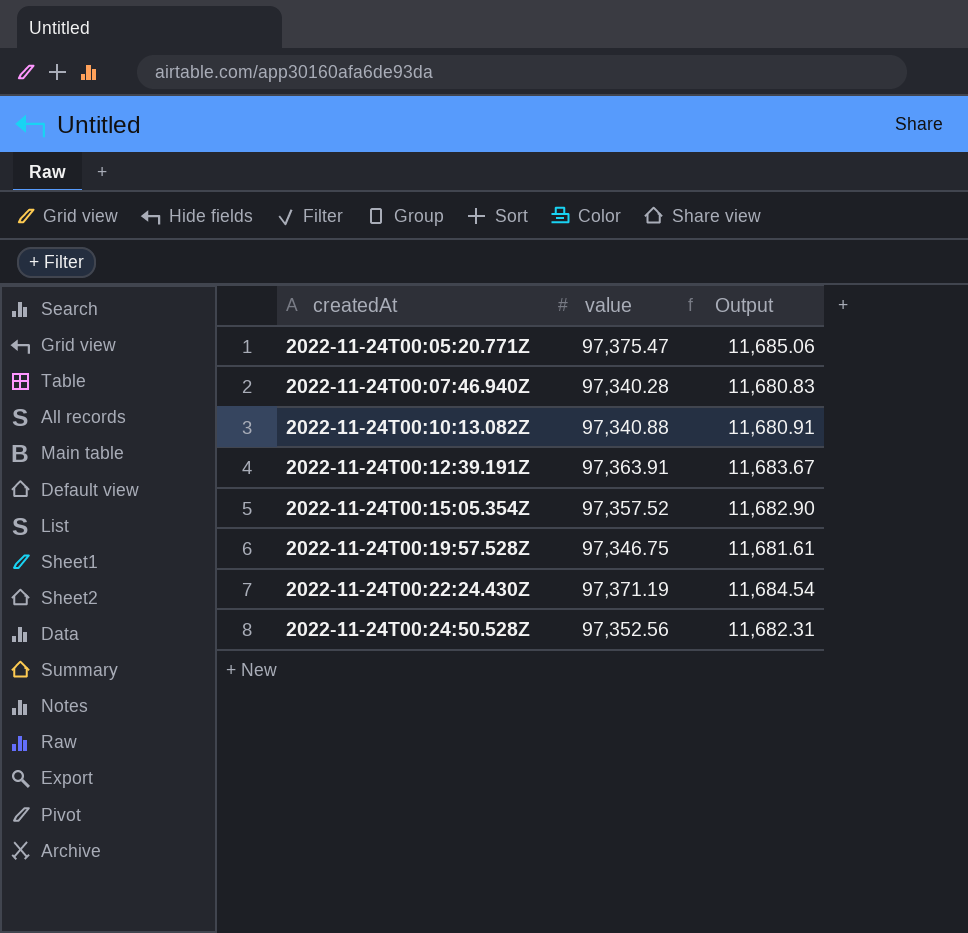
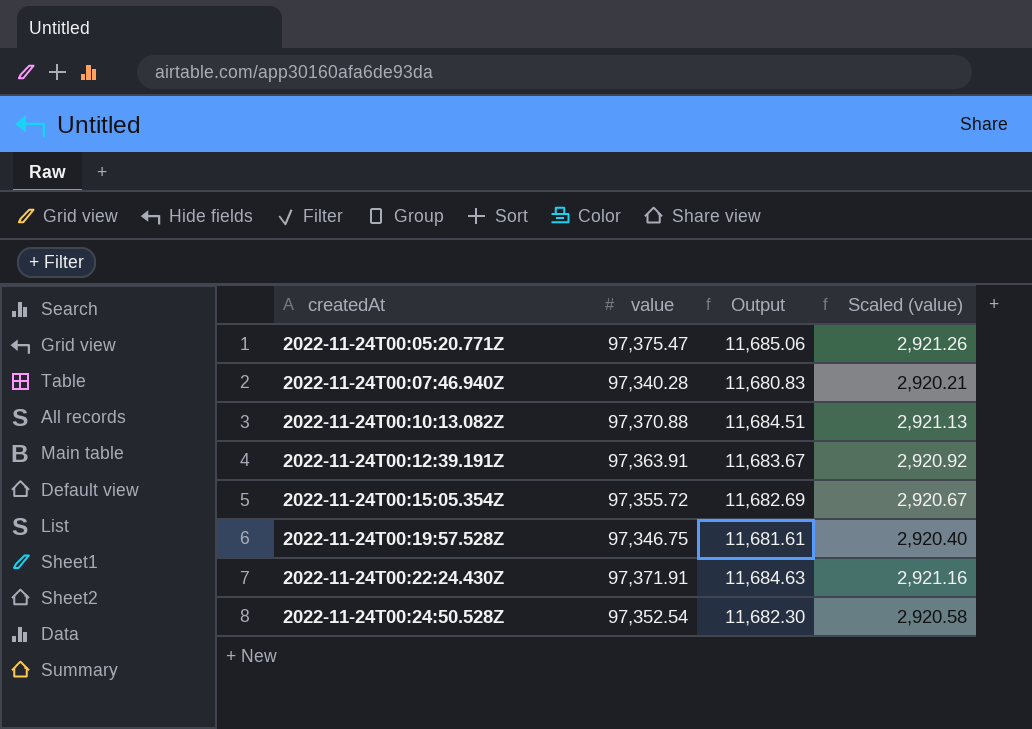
column Scaled (value) | formula: none -> [value] * 0.03
2022-11-24T00:10:13.082Z | value: 97,340.88 -> 97,370.88
2022-11-24T00:10:13.082Z | Output: 11,680.91 -> 11,684.51
2022-11-24T00:15:05.354Z | value: 97,357.52 -> 97,355.72
2022-11-24T00:15:05.354Z | Output: 11,682.90 -> 11,682.69
2022-11-24T00:22:24.430Z | value: 97,371.19 -> 97,371.91
2022-11-24T00:22:24.430Z | Output: 11,684.54 -> 11,684.63
2022-11-24T00:24:50.528Z | value: 97,352.56 -> 97,352.54
2022-11-24T00:24:50.528Z | Output: 11,682.31 -> 11,682.30

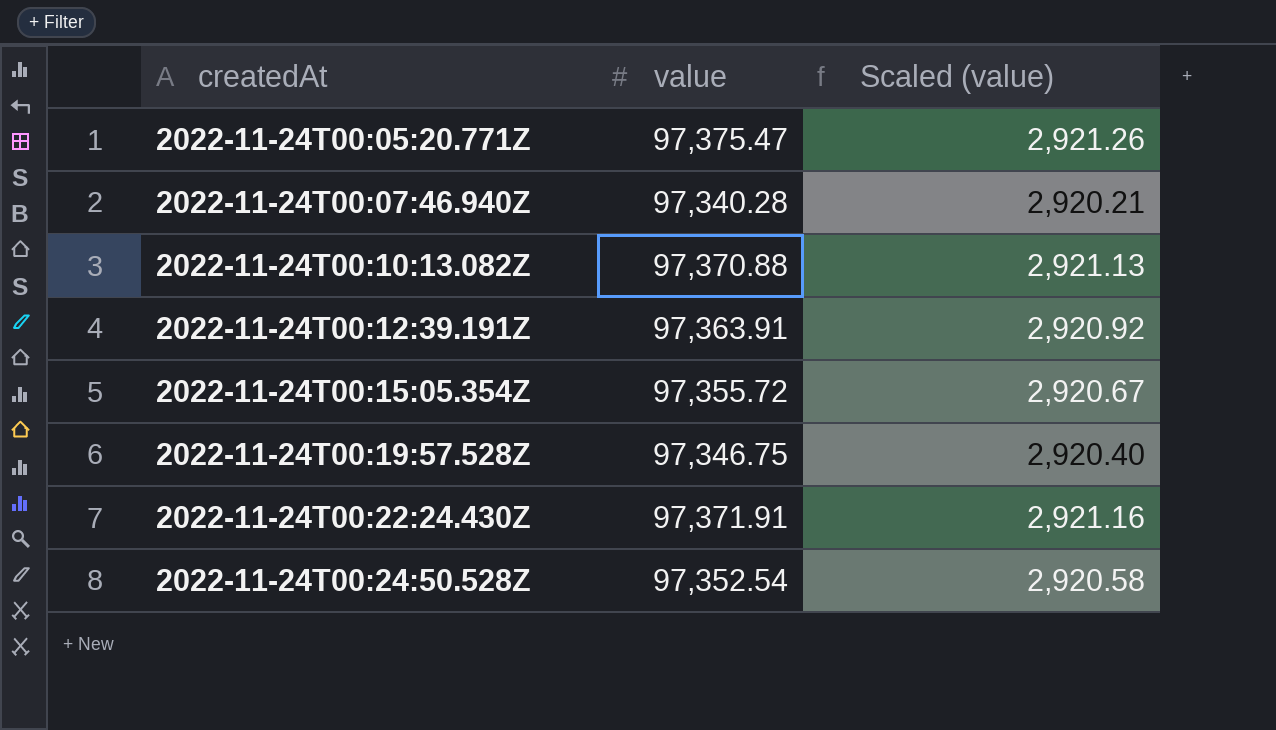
column Output | formula: [value] * 0.12 -> none

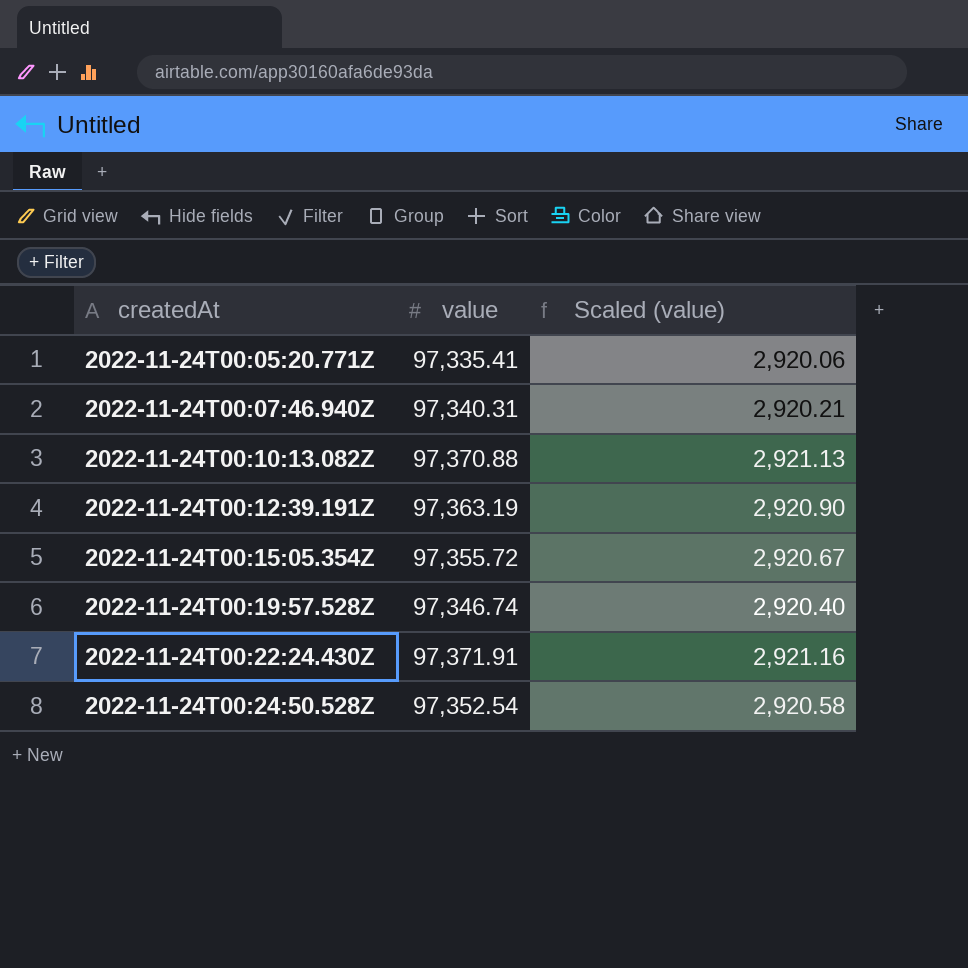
2022-11-24T00:05:20.771Z | value: 97,375.47 -> 97,335.41
2022-11-24T00:05:20.771Z | Scaled (value): 2,921.26 -> 2,920.06
2022-11-24T00:07:46.940Z | value: 97,340.28 -> 97,340.31
2022-11-24T00:12:39.191Z | value: 97,363.91 -> 97,363.19
2022-11-24T00:12:39.191Z | Scaled (value): 2,920.92 -> 2,920.90
2022-11-24T00:19:57.528Z | value: 97,346.75 -> 97,346.74

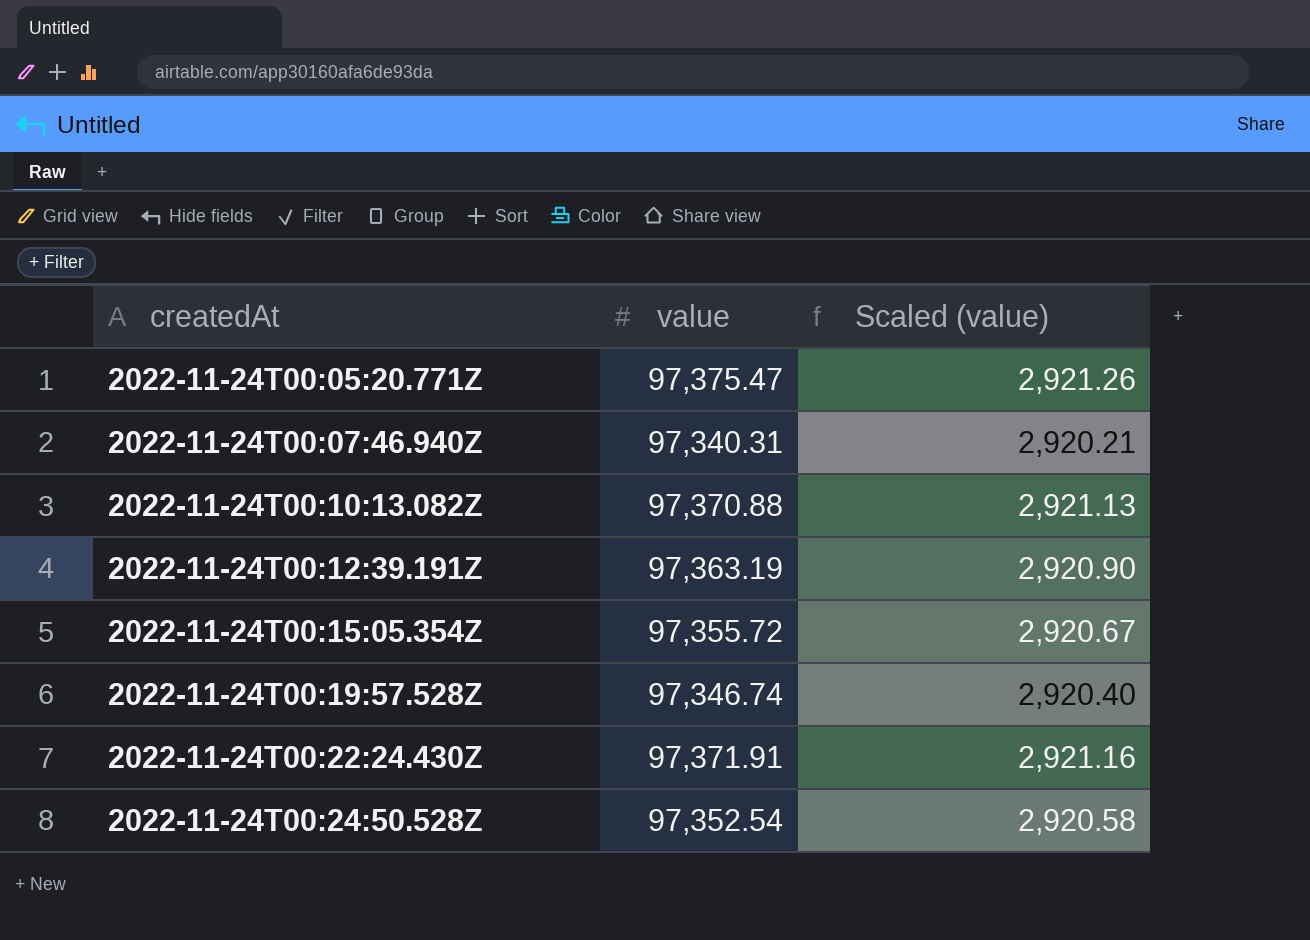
2022-11-24T00:05:20.771Z | value: 97,335.41 -> 97,375.47
2022-11-24T00:05:20.771Z | Scaled (value): 2,920.06 -> 2,921.26

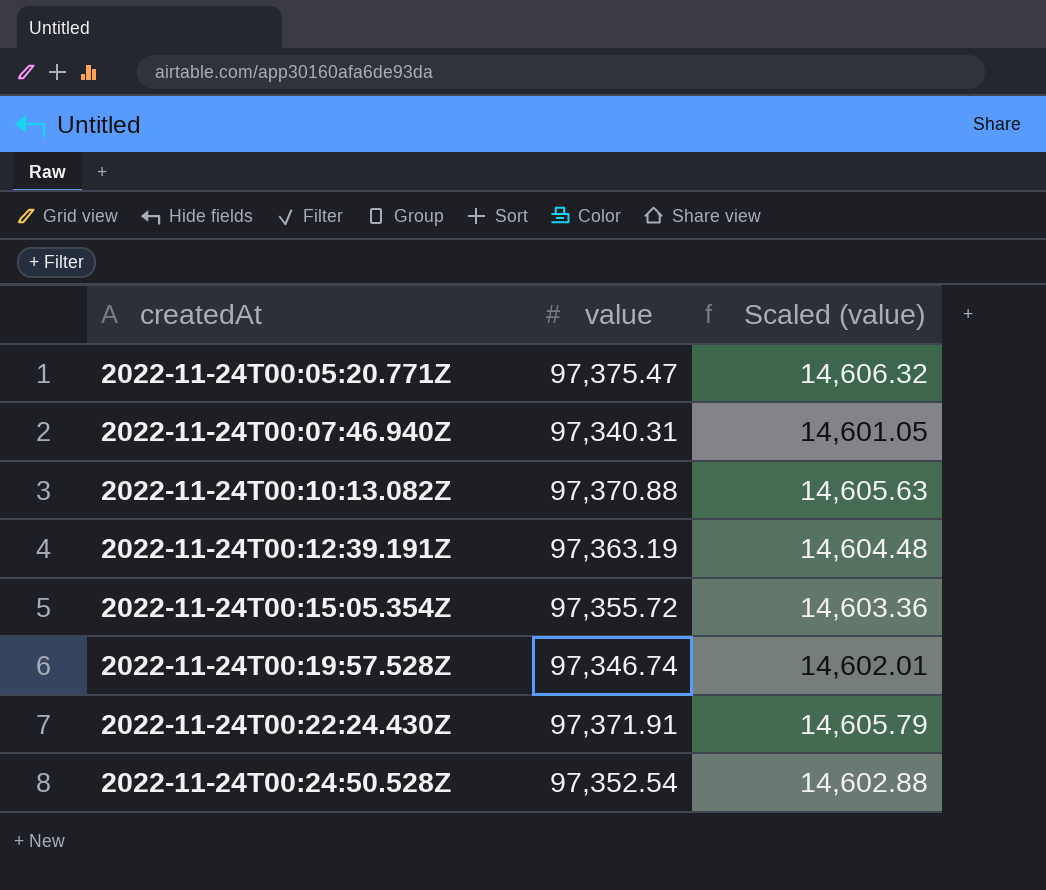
column Scaled (value) | formula: [value] * 0.03 -> [value] * 0.15

